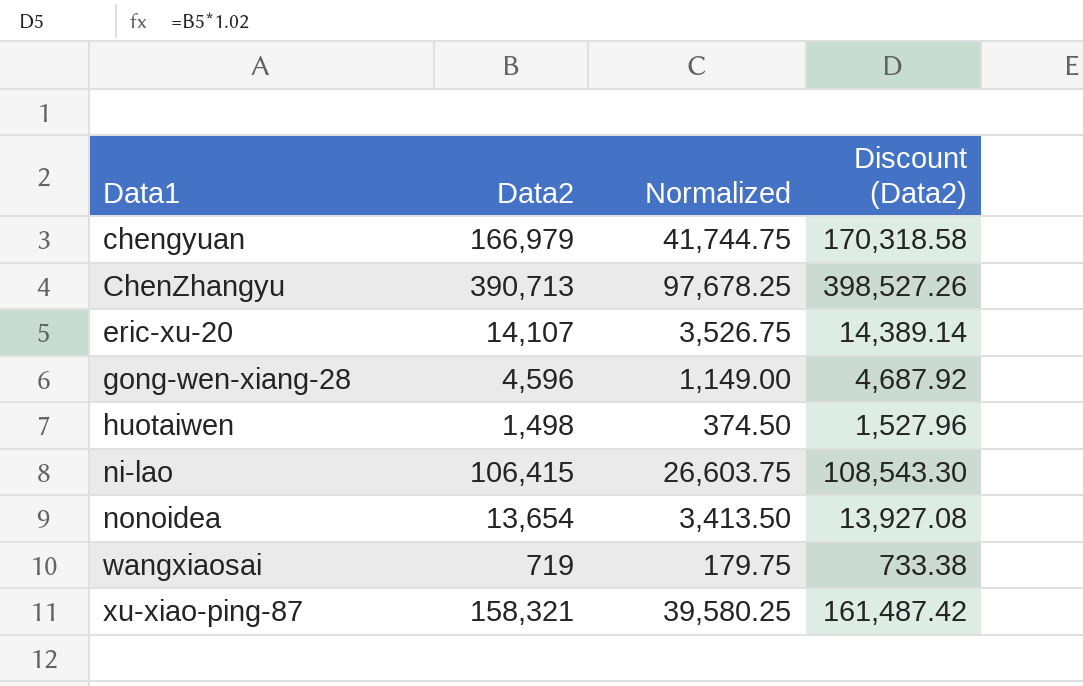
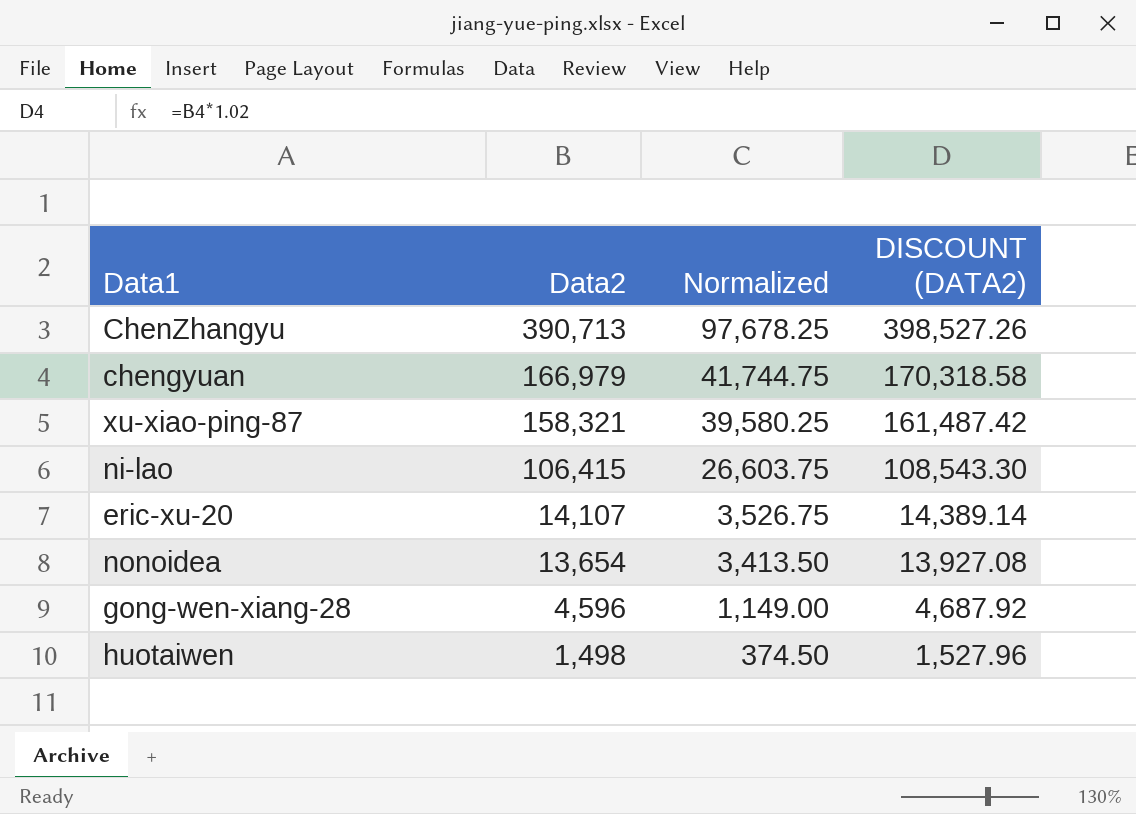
row order: Data1 ascending -> Data2 descending
column name: Discount (Data2) -> DISCOUNT (DATA2)
row wangxiaosai: 719 | 179.75 | 733.38 -> none

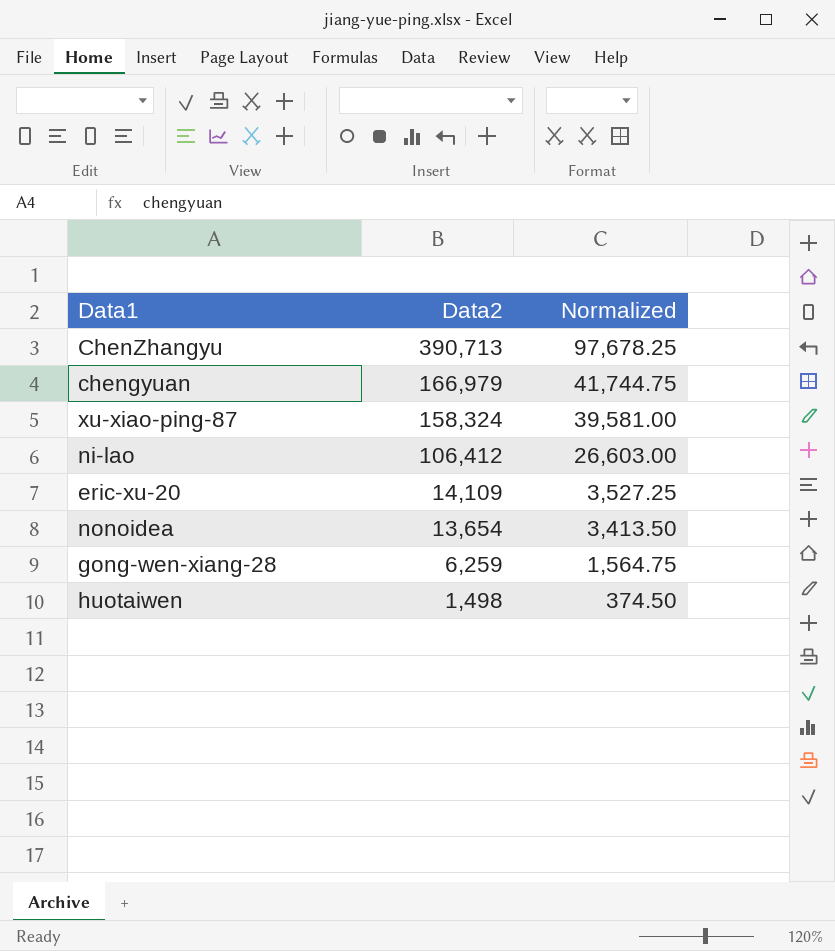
column DISCOUNT (DATA2) | formula: [Data2] * 1.02 -> none
xu-xiao-ping-87 | Data2: 158,321 -> 158,324
xu-xiao-ping-87 | Normalized: 39,580.25 -> 39,581.00
ni-lao | Data2: 106,415 -> 106,412
ni-lao | Normalized: 26,603.75 -> 26,603.00
eric-xu-20 | Data2: 14,107 -> 14,109
eric-xu-20 | Normalized: 3,526.75 -> 3,527.25
gong-wen-xiang-28 | Data2: 4,596 -> 6,259
gong-wen-xiang-28 | Normalized: 1,149.00 -> 1,564.75

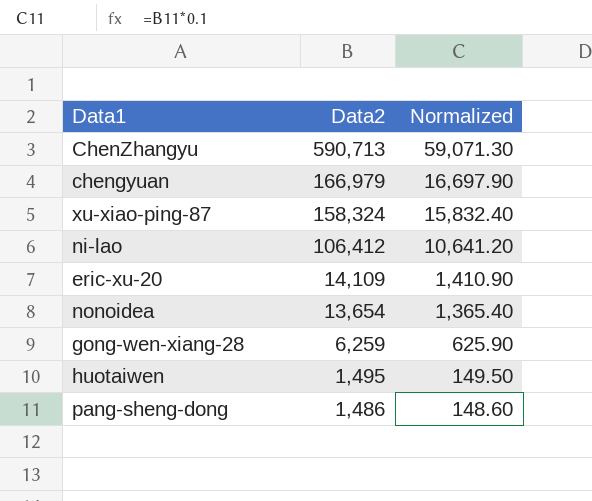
column Normalized | formula: [Data2] * 0.25 -> [Data2] * 0.1
ChenZhangyu | Data2: 390,713 -> 590,713
huotaiwen | Data2: 1,498 -> 1,495
row pang-sheng-dong: none -> 1,486 | 148.60

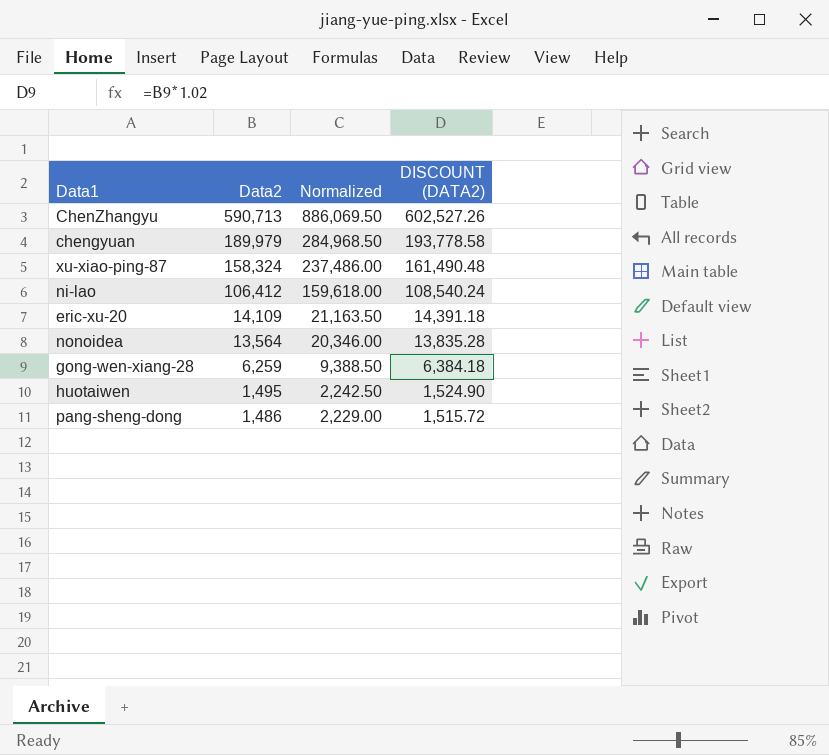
column Normalized | formula: [Data2] * 0.1 -> [Data2] * 1.5
column DISCOUNT (DATA2) | formula: none -> [Data2] * 1.02
chengyuan | Data2: 166,979 -> 189,979
nonoidea | Data2: 13,654 -> 13,564

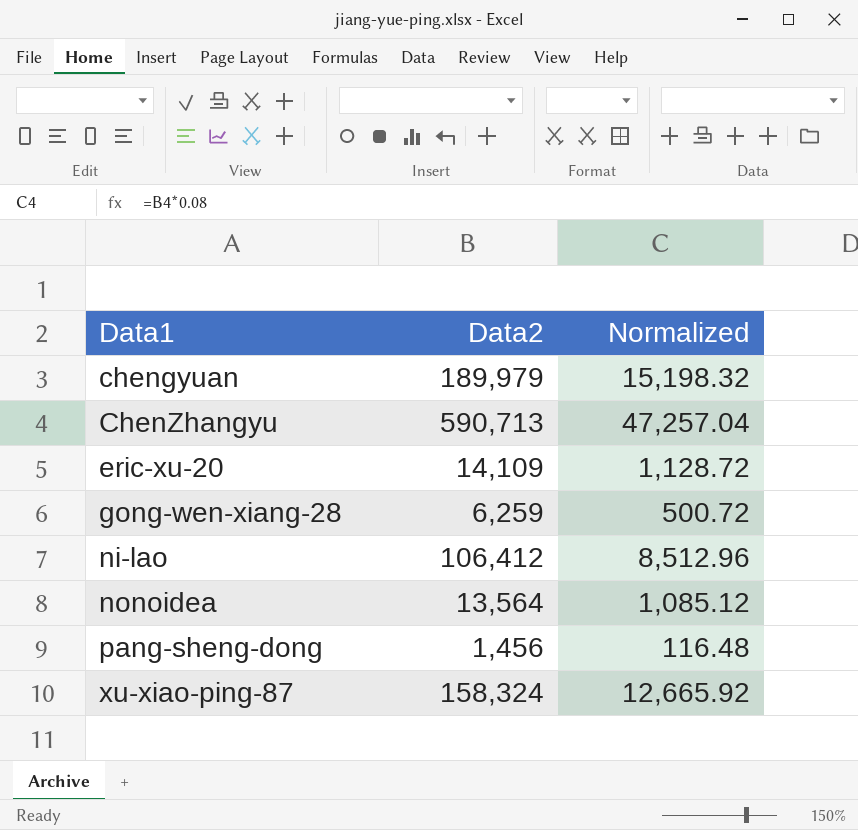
row order: Data2 descending -> Data1 ascending
column DISCOUNT (DATA2) | formula: [Data2] * 1.02 -> none
column Normalized | formula: [Data2] * 1.5 -> [Data2] * 0.08
row huotaiwen: 1,495 | 2,242.50 | 1,524.90 -> none
pang-sheng-dong | Data2: 1,486 -> 1,456

